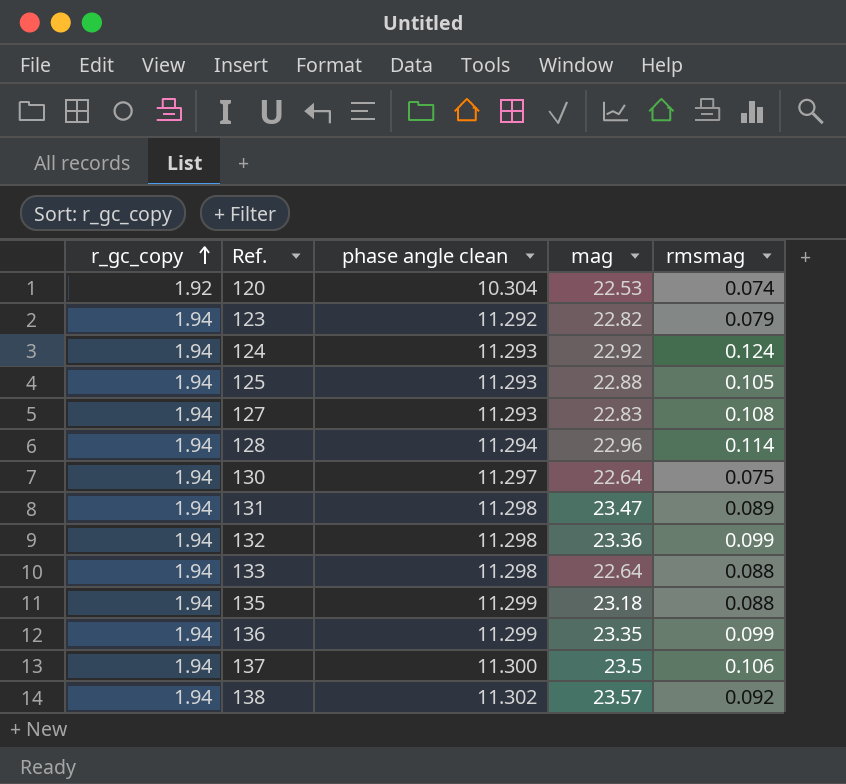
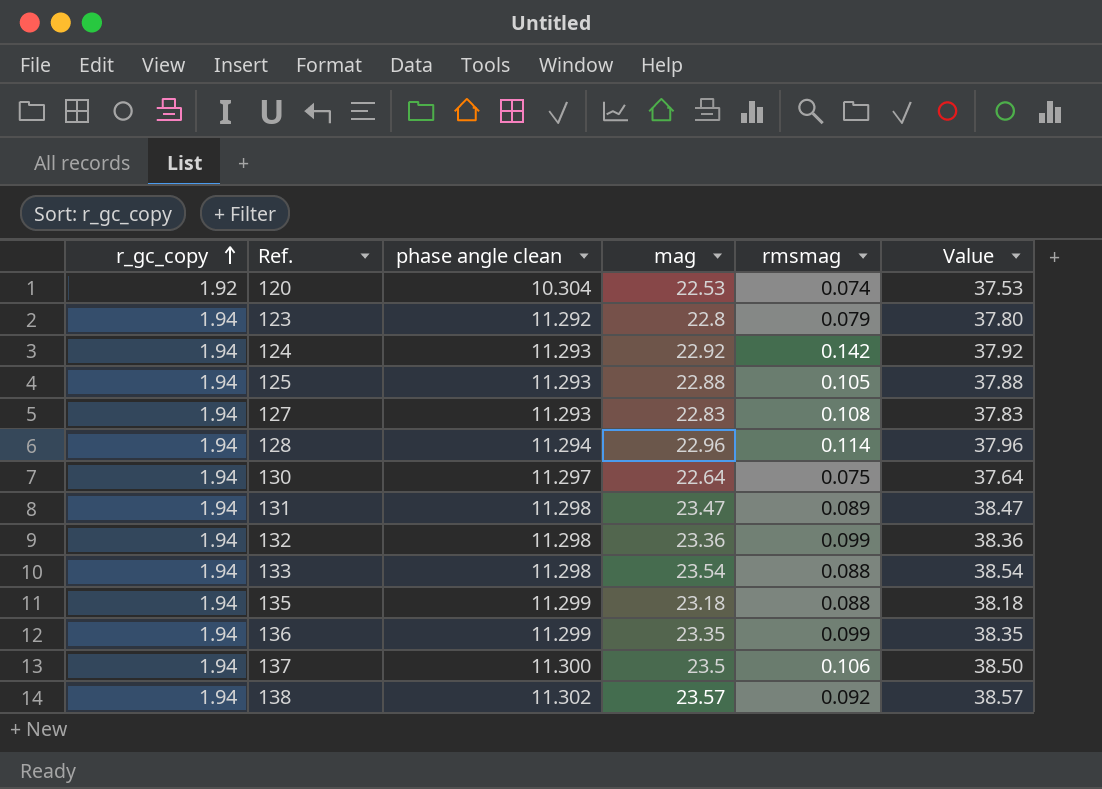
column Value | formula: none -> [mag] + 15
123 | mag: 22.82 -> 22.8
124 | rmsmag: 0.124 -> 0.142
133 | mag: 22.64 -> 23.54

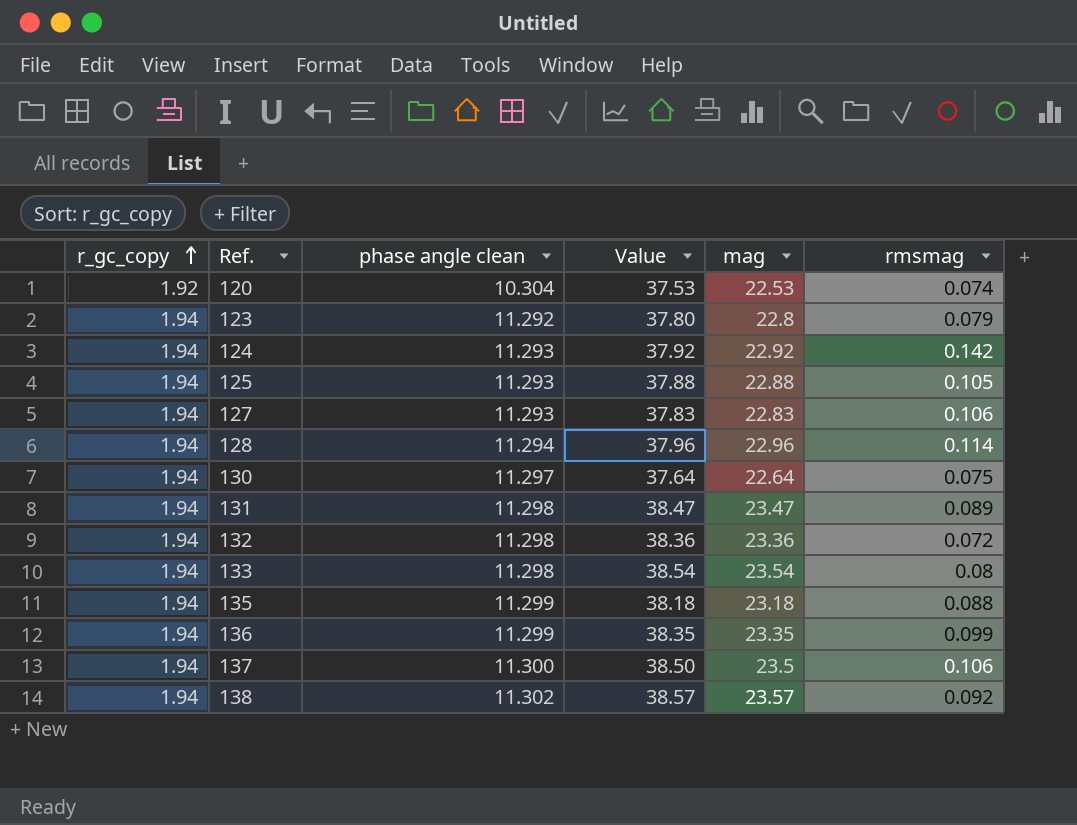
column Value | position: 6 -> 4
127 | rmsmag: 0.108 -> 0.106
132 | rmsmag: 0.099 -> 0.072
133 | rmsmag: 0.088 -> 0.08

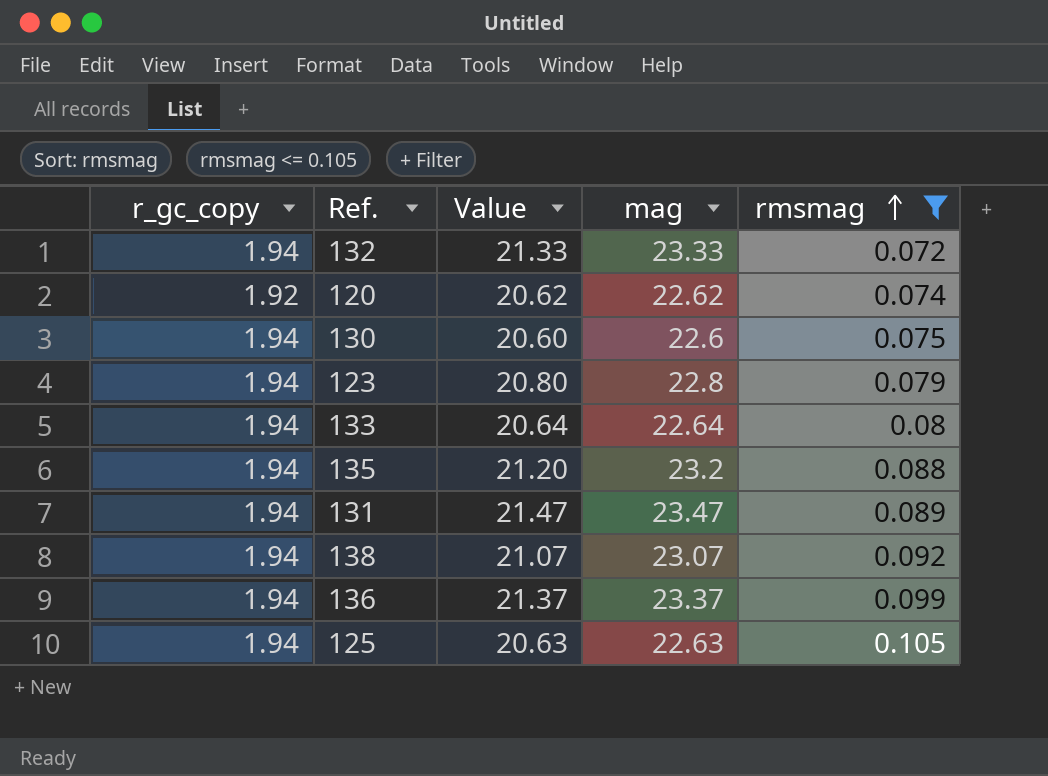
filter: none -> rmsmag <= 0.105
row order: r_gc_copy ascending -> rmsmag ascending
column phase angle clean | position: 3 -> none
column Value | formula: [mag] + 15 -> [mag] - 2
132 | mag: 23.36 -> 23.33
120 | mag: 22.53 -> 22.62
130 | mag: 22.64 -> 22.6
133 | mag: 23.54 -> 22.64
135 | mag: 23.18 -> 23.2
138 | mag: 23.57 -> 23.07
136 | mag: 23.35 -> 23.37
125 | mag: 22.88 -> 22.63

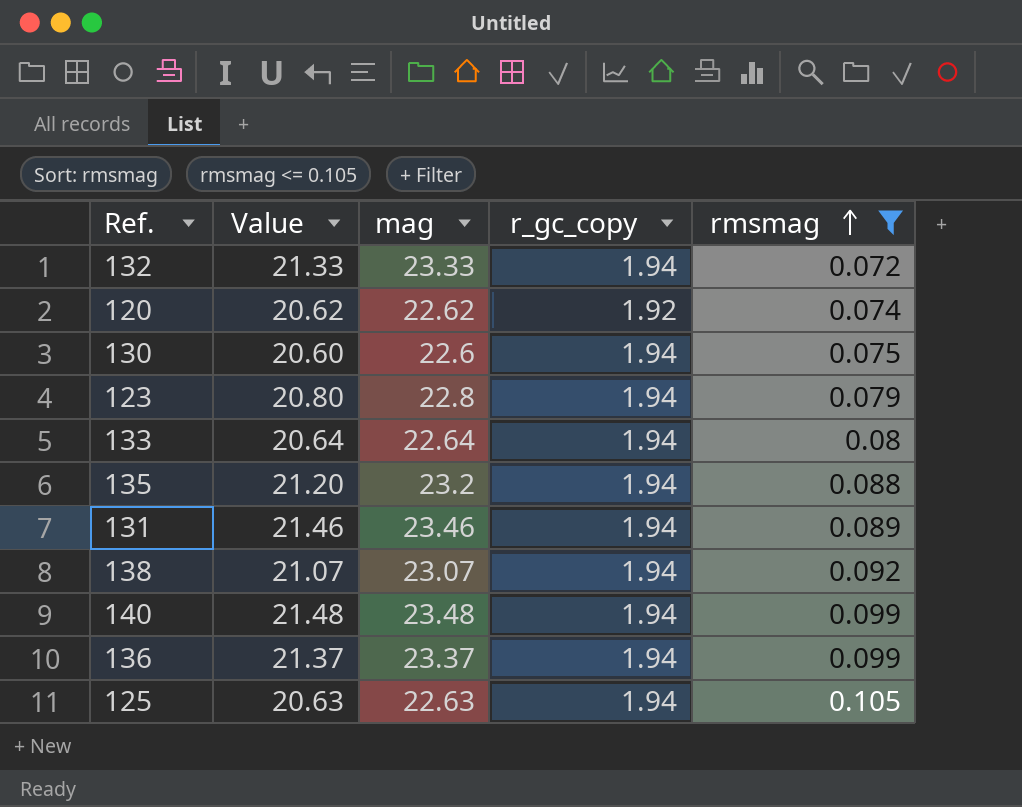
column r_gc_copy | position: 1 -> 4
131 | Value: 21.47 -> 21.46
131 | mag: 23.47 -> 23.46
row 140: none -> 21.48 | 23.48 | 1.94 | 0.099

